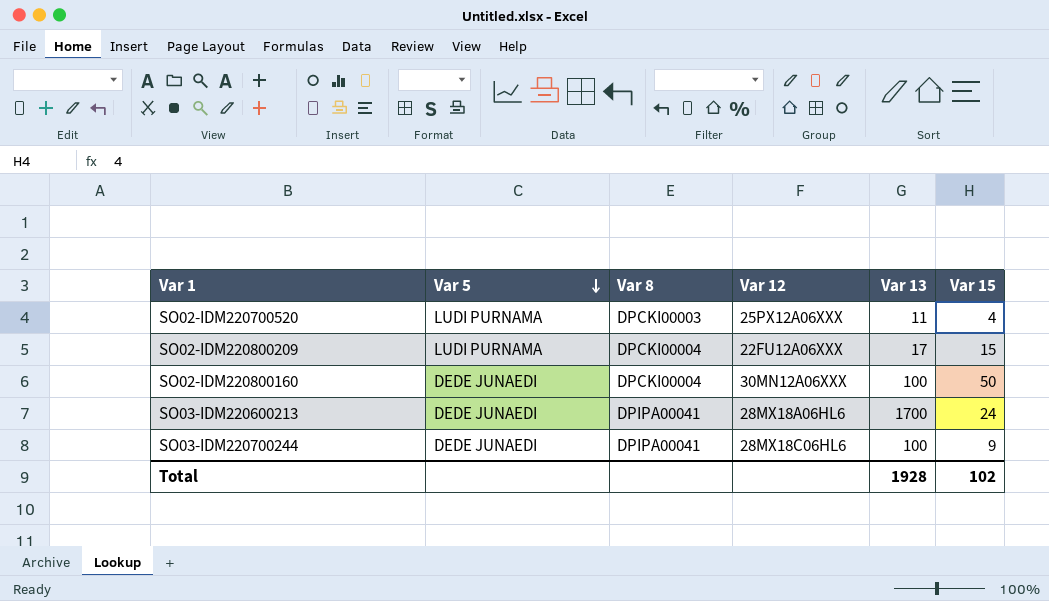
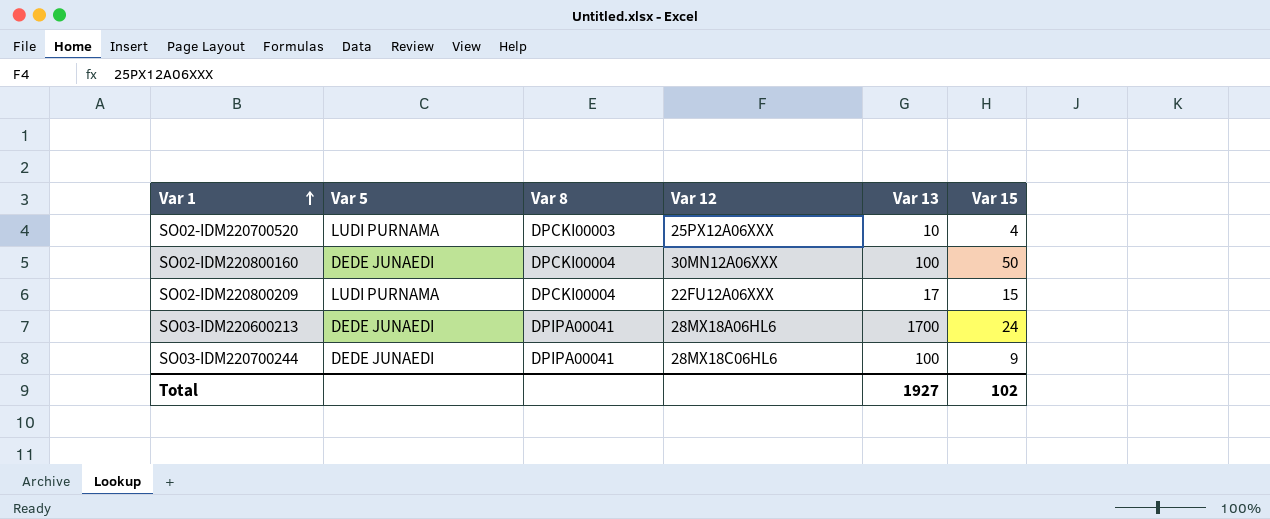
row order: Var 5 descending -> Var 1 ascending
SO02-IDM220700520 | Var 13: 11 -> 10
Total | Var 13: 1928 -> 1927

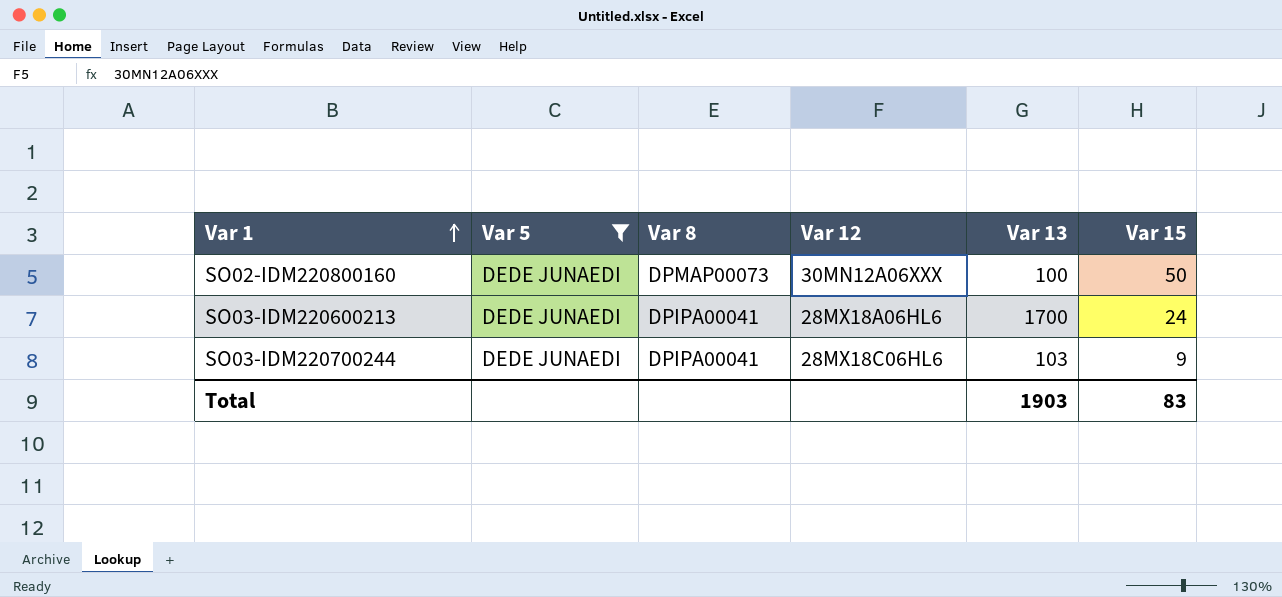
filter: none -> Var 5 = DEDE JUNAEDI
SO02-IDM220800160 | Var 8: DPCKI00004 -> DPMAP00073
SO03-IDM220700244 | Var 13: 100 -> 103
Total | Var 13: 1927 -> 1903
Total | Var 15: 102 -> 83

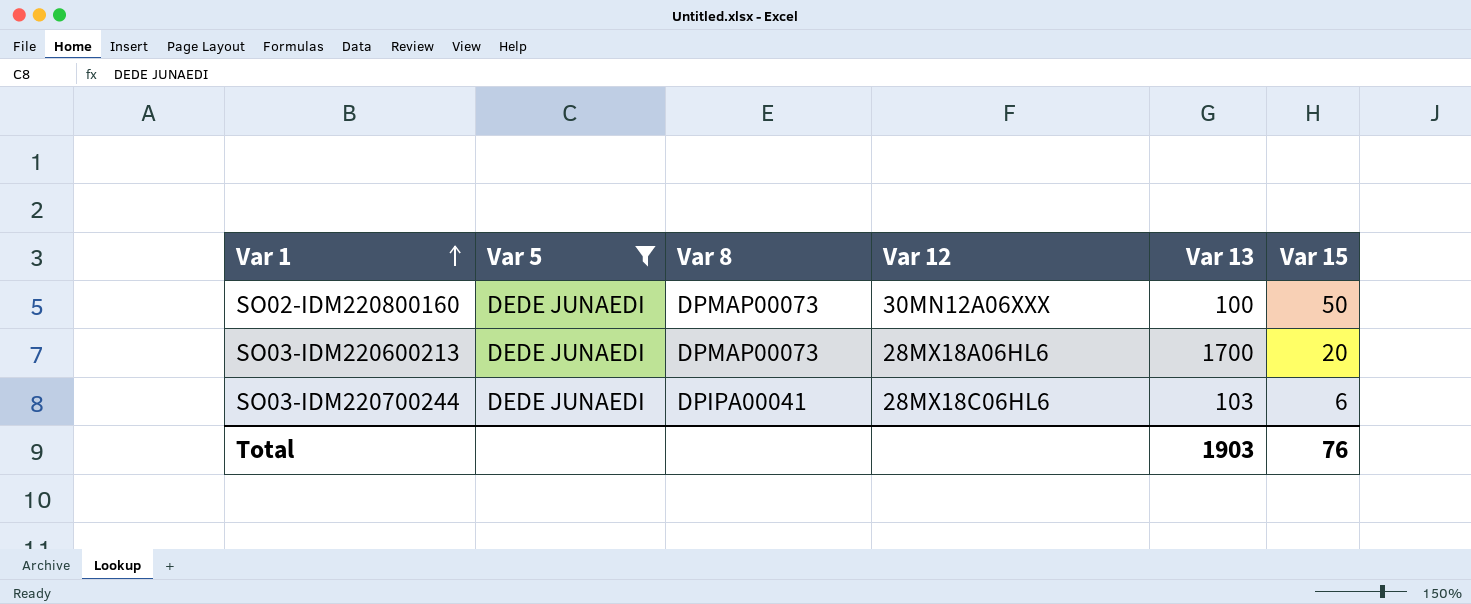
SO03-IDM220600213 | Var 8: DPIPA00041 -> DPMAP00073
SO03-IDM220600213 | Var 15: 24 -> 20
SO03-IDM220700244 | Var 15: 9 -> 6
Total | Var 15: 83 -> 76

